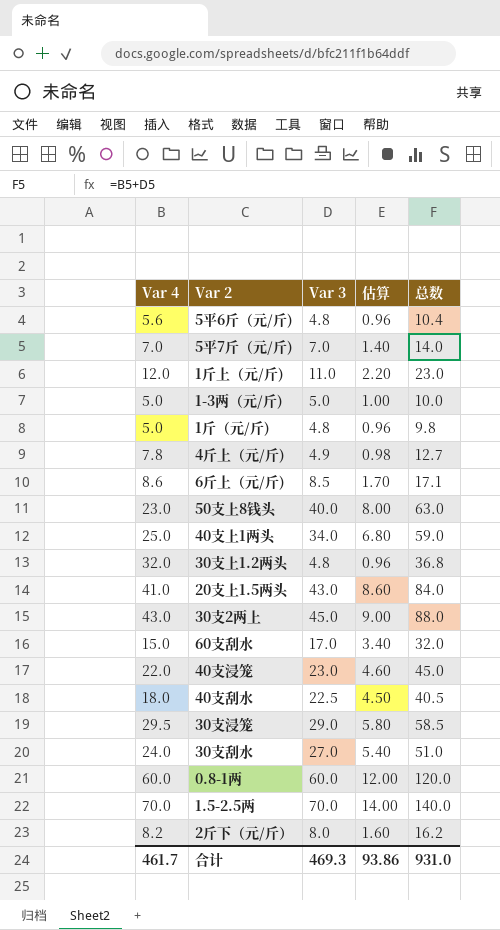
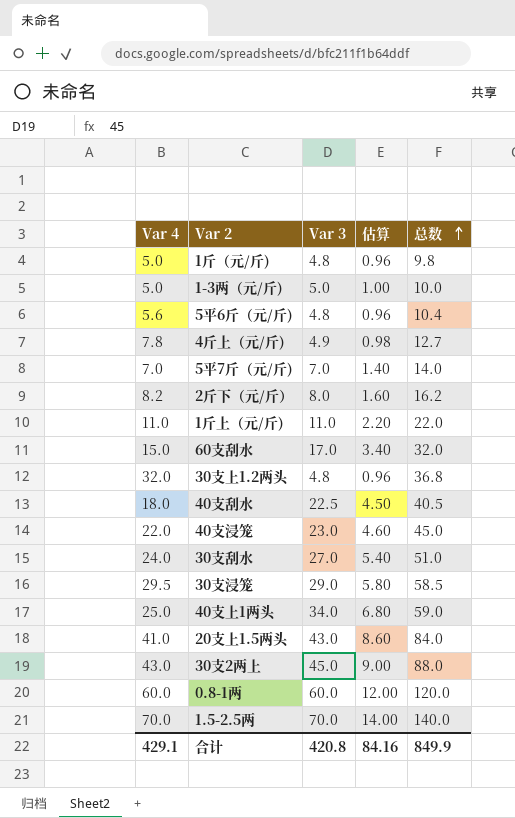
row order: none -> 总数 ascending
row 6斤上（元/斤): 8.6 | 8.5 | 1.70 | 17.1 -> none
row 50支上8钱头: 23.0 | 40.0 | 8.00 | 63.0 -> none
1斤上（元/斤) | Var 4: 12.0 -> 11.0
1斤上（元/斤) | 总数: 23.0 -> 22.0
合计 | Var 4: 461.7 -> 429.1
合计 | Var 3: 469.3 -> 420.8
合计 | 估算: 93.86 -> 84.16
合计 | 总数: 931.0 -> 849.9

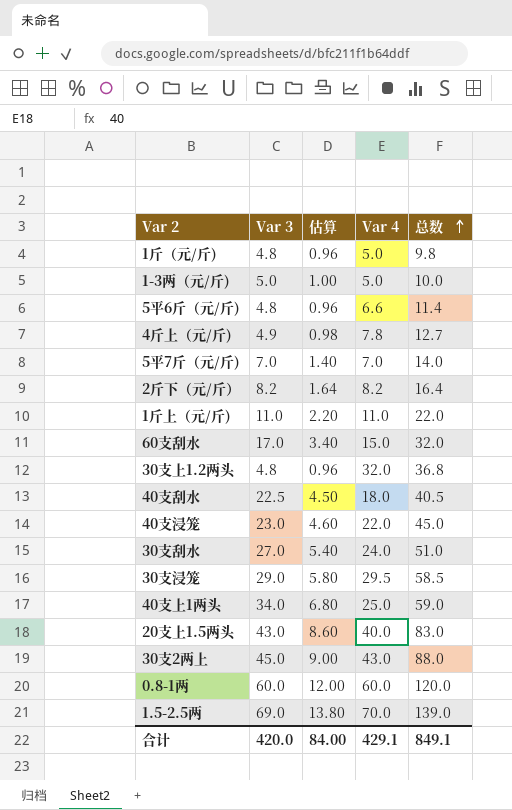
column Var 4 | position: 1 -> 4
5平6斤（元/斤) | Var 4: 5.6 -> 6.6
5平6斤（元/斤) | 总数: 10.4 -> 11.4
2斤下（元/斤） | Var 3: 8.0 -> 8.2
2斤下（元/斤） | 估算: 1.60 -> 1.64
2斤下（元/斤） | 总数: 16.2 -> 16.4
20支上1.5两头 | Var 4: 41.0 -> 40.0
20支上1.5两头 | 总数: 84.0 -> 83.0
1.5-2.5两 | Var 3: 70.0 -> 69.0
1.5-2.5两 | 估算: 14.00 -> 13.80
1.5-2.5两 | 总数: 140.0 -> 139.0
合计 | Var 3: 420.8 -> 420.0
合计 | 估算: 84.16 -> 84.00
合计 | 总数: 849.9 -> 849.1

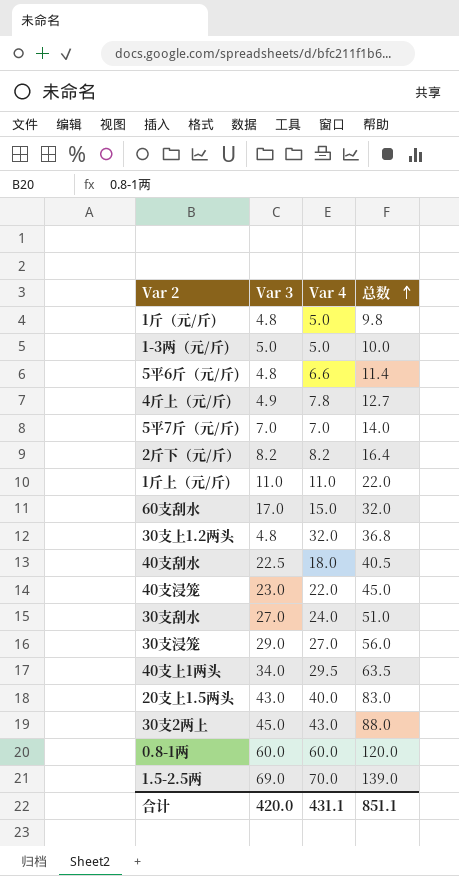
column 估算 | formula: [Var 3] * 0.2 -> none
30支浸笼 | Var 4: 29.5 -> 27.0
30支浸笼 | 总数: 58.5 -> 56.0
40支上1两头 | Var 4: 25.0 -> 29.5
40支上1两头 | 总数: 59.0 -> 63.5
合计 | Var 4: 429.1 -> 431.1
合计 | 总数: 849.1 -> 851.1

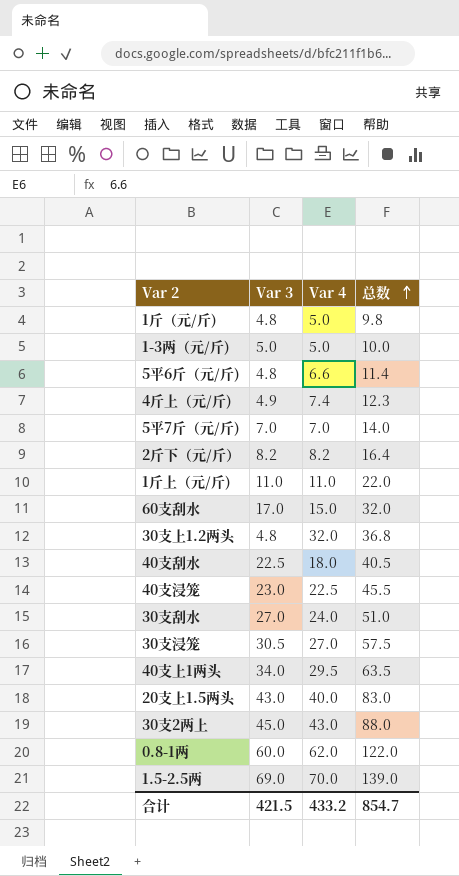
4斤上（元/斤) | Var 4: 7.8 -> 7.4
4斤上（元/斤) | 总数: 12.7 -> 12.3
40支浸笼 | Var 4: 22.0 -> 22.5
40支浸笼 | 总数: 45.0 -> 45.5
30支浸笼 | Var 3: 29.0 -> 30.5
30支浸笼 | 总数: 56.0 -> 57.5
0.8-1两 | Var 4: 60.0 -> 62.0
0.8-1两 | 总数: 120.0 -> 122.0
合计 | Var 3: 420.0 -> 421.5
合计 | Var 4: 431.1 -> 433.2
合计 | 总数: 851.1 -> 854.7

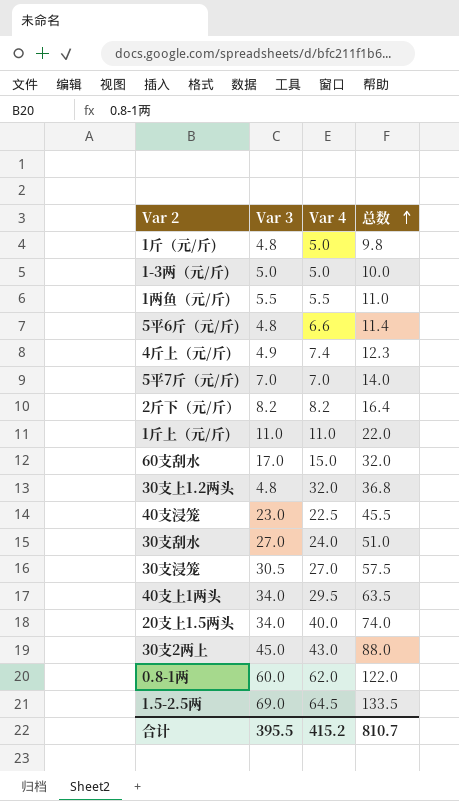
row 40支刮水: 22.5 | 18.0 | 40.5 -> none
row 1两鱼（元/斤): none -> 5.5 | 5.5 | 11.0
20支上1.5两头 | Var 3: 43.0 -> 34.0
20支上1.5两头 | 总数: 83.0 -> 74.0
1.5-2.5两 | Var 4: 70.0 -> 64.5
1.5-2.5两 | 总数: 139.0 -> 133.5
合计 | Var 3: 421.5 -> 395.5
合计 | Var 4: 433.2 -> 415.2
合计 | 总数: 854.7 -> 810.7

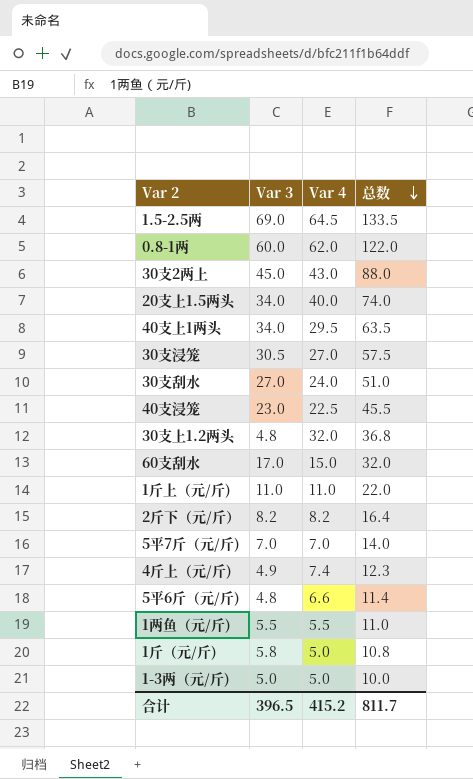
row order: 总数 ascending -> 总数 descending
1斤（元/斤) | Var 3: 4.8 -> 5.8
1斤（元/斤) | 总数: 9.8 -> 10.8
合计 | Var 3: 395.5 -> 396.5
合计 | 总数: 810.7 -> 811.7

